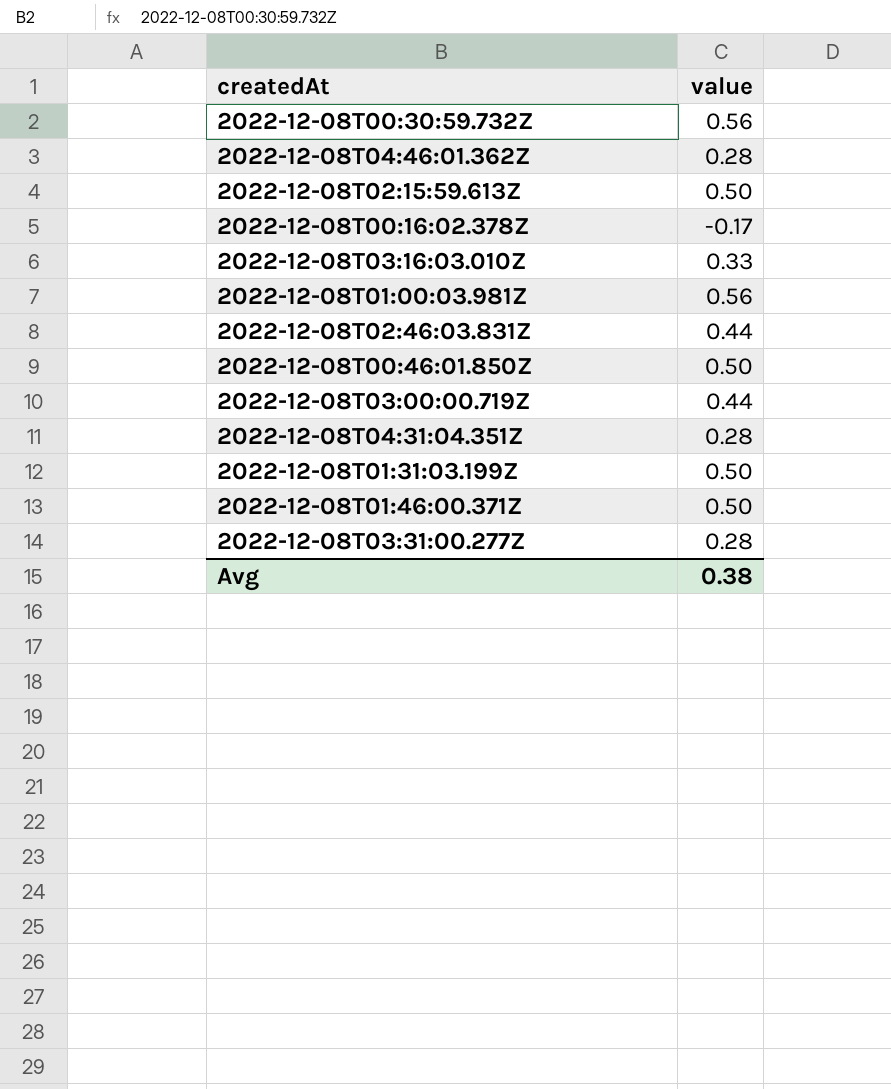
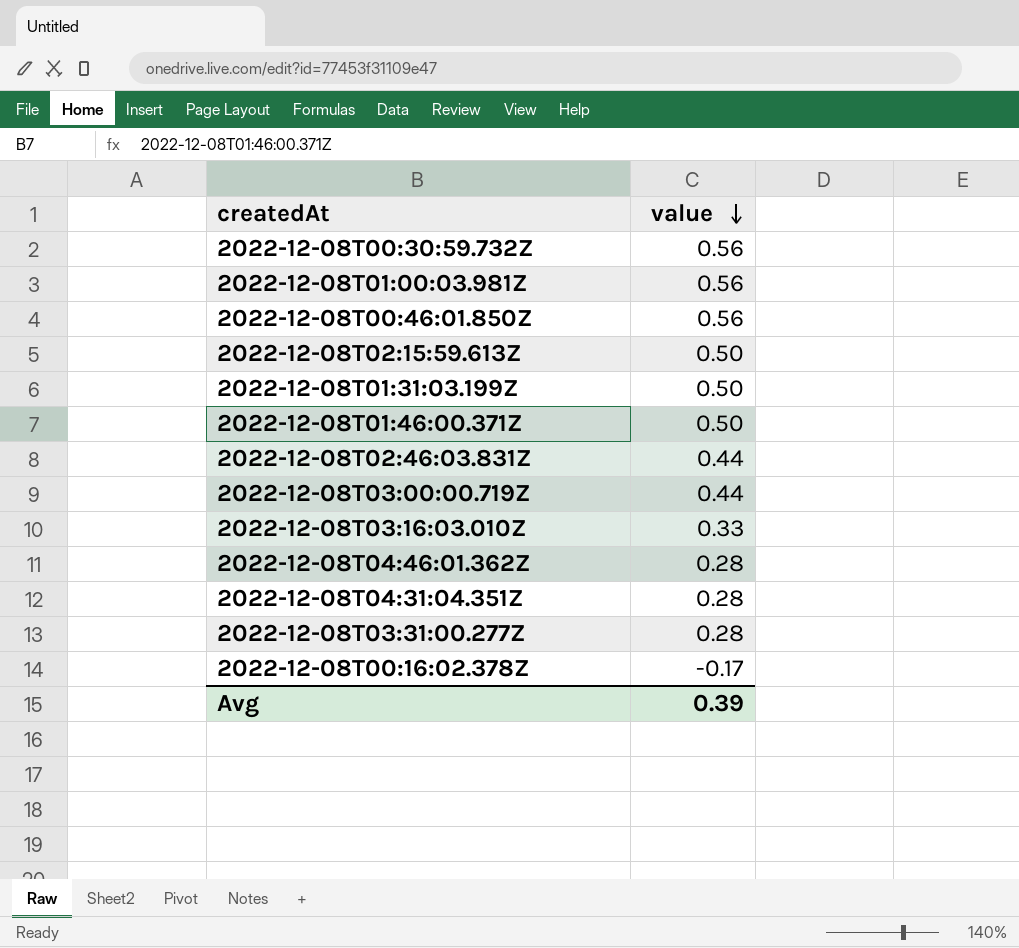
row order: none -> value descending
2022-12-08T00:46:01.850Z | value: 0.50 -> 0.56
Avg | value: 0.38 -> 0.39

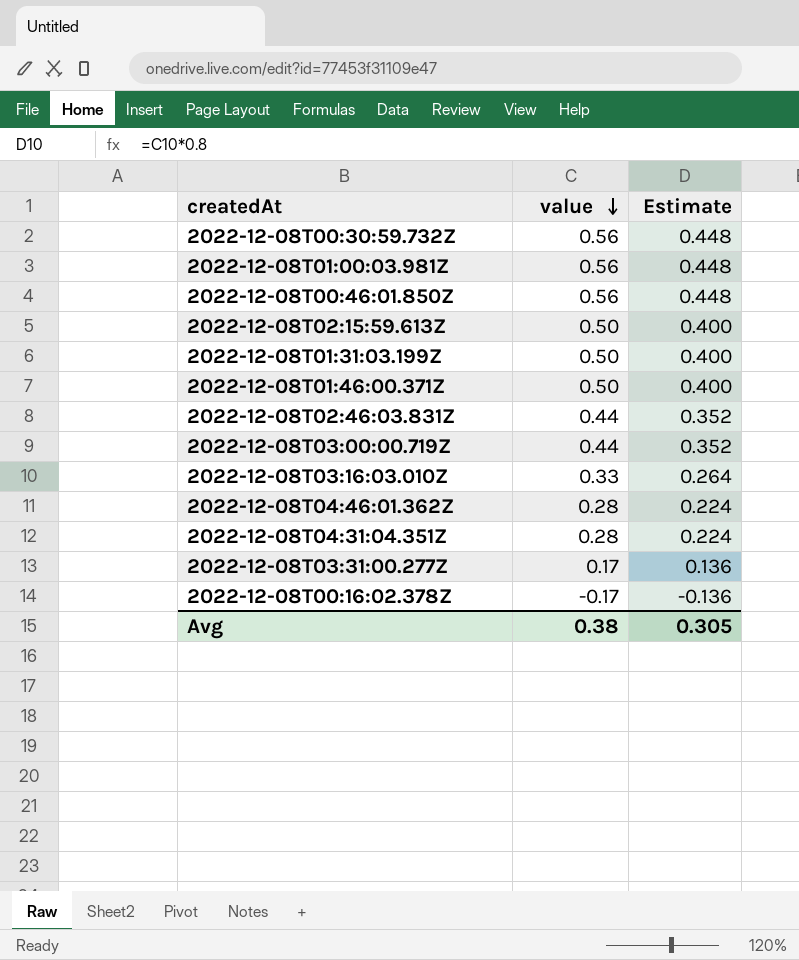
column Estimate | formula: none -> [value] * 0.8
2022-12-08T03:31:00.277Z | value: 0.28 -> 0.17
Avg | value: 0.39 -> 0.38

